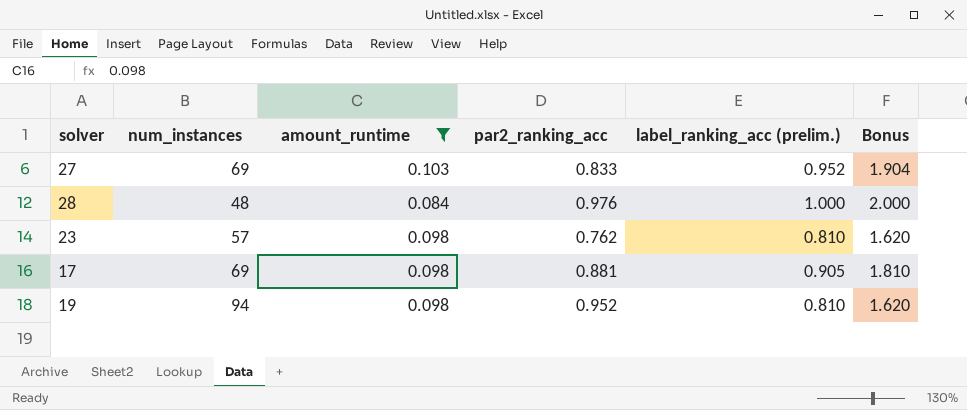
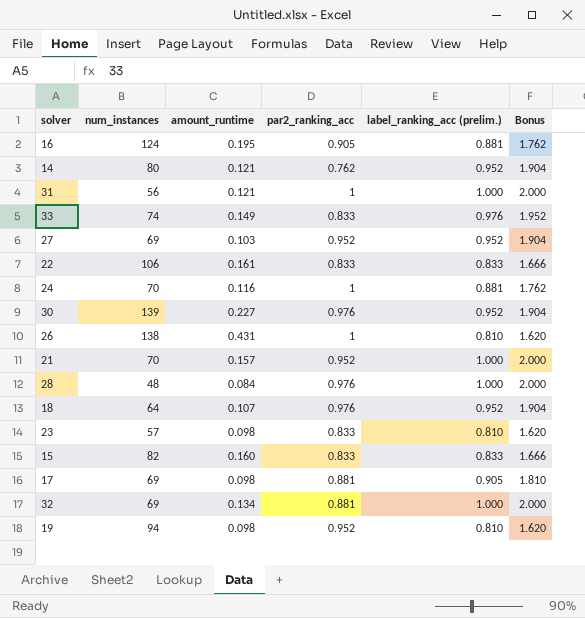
filter: amount_runtime <= 0.103 -> none
27 | par2_ranking_acc: 0.833 -> 0.952
23 | par2_ranking_acc: 0.762 -> 0.833

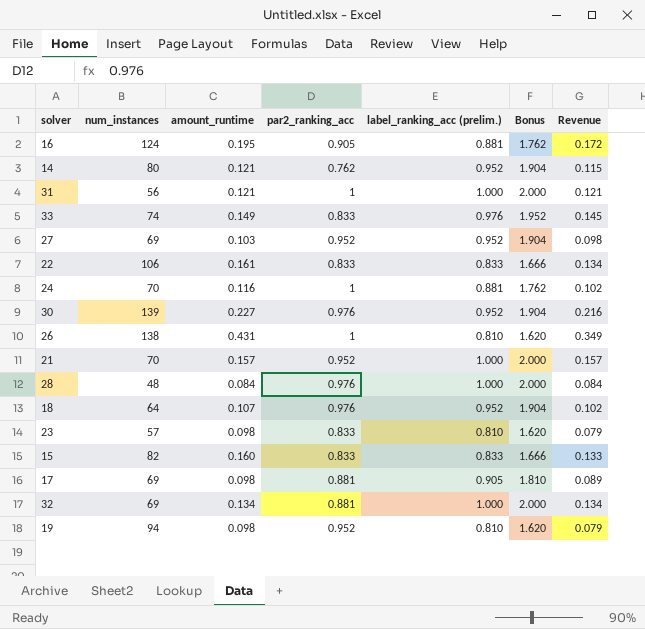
column Revenue | formula: none -> [amount_runtime] * [label_ranking_acc (prelim.)]

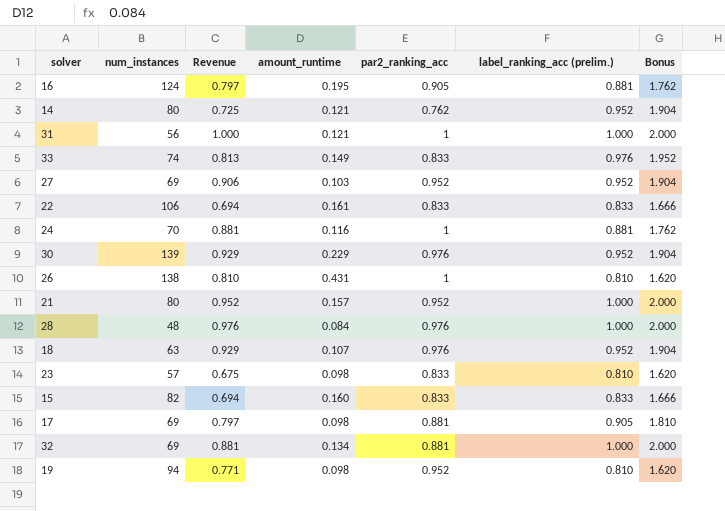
column Revenue | formula: [amount_runtime] * [label_ranking_acc (prelim.)] -> [par2_ranking_acc] * [label_ranking_acc (prelim.)]
column Revenue | position: 7 -> 3
30 | amount_runtime: 0.227 -> 0.229
21 | num_instances: 70 -> 80
18 | num_instances: 64 -> 63

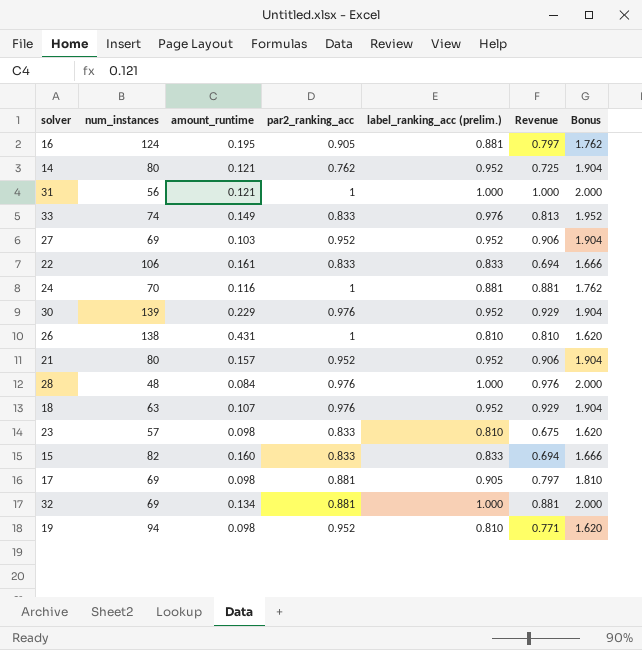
column Revenue | position: 3 -> 6
21 | label_ranking_acc (prelim.): 1.000 -> 0.952
21 | Revenue: 0.952 -> 0.906
21 | Bonus: 2.000 -> 1.904

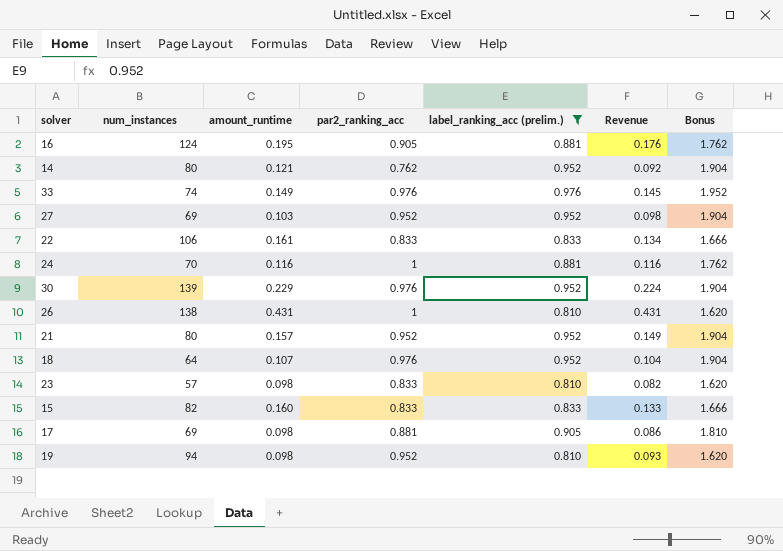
filter: none -> label_ranking_acc (prelim.) != 1.000
column Revenue | formula: [par2_ranking_acc] * [label_ranking_acc (prelim.)] -> [amount_runtime] * [par2_ranking_acc]
33 | par2_ranking_acc: 0.833 -> 0.976
18 | num_instances: 63 -> 64

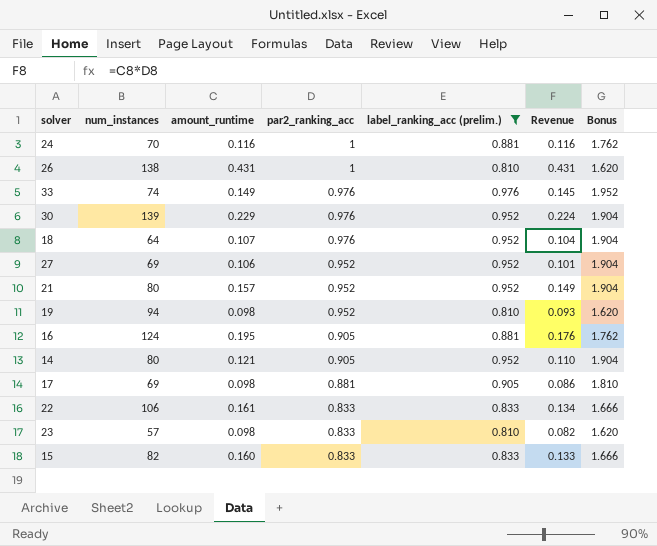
row order: none -> par2_ranking_acc descending
27 | amount_runtime: 0.103 -> 0.106
27 | Revenue: 0.098 -> 0.101
14 | par2_ranking_acc: 0.762 -> 0.905
14 | Revenue: 0.092 -> 0.110

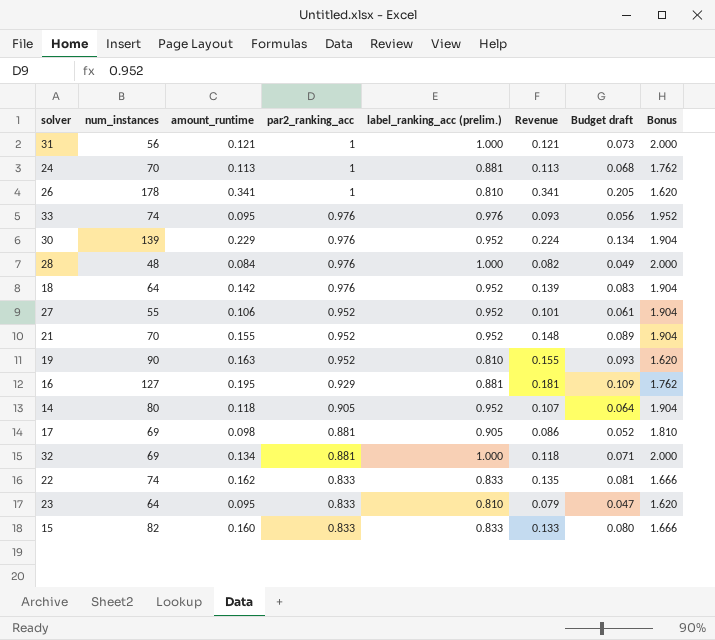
filter: label_ranking_acc (prelim.) != 1.000 -> none
column Budget draft | formula: none -> [Revenue] * 0.6
24 | amount_runtime: 0.116 -> 0.113
24 | Revenue: 0.116 -> 0.113
26 | num_instances: 138 -> 178
26 | amount_runtime: 0.431 -> 0.341
26 | Revenue: 0.431 -> 0.341
33 | amount_runtime: 0.149 -> 0.095
33 | Revenue: 0.145 -> 0.093
18 | amount_runtime: 0.107 -> 0.142
18 | Revenue: 0.104 -> 0.139
27 | num_instances: 69 -> 55
21 | num_instances: 80 -> 70
21 | amount_runtime: 0.157 -> 0.155
21 | Revenue: 0.149 -> 0.148
19 | num_instances: 94 -> 90
19 | amount_runtime: 0.098 -> 0.163
19 | Revenue: 0.093 -> 0.155
16 | num_instances: 124 -> 127
16 | par2_ranking_acc: 0.905 -> 0.929
16 | Revenue: 0.176 -> 0.181
14 | amount_runtime: 0.121 -> 0.118
14 | Revenue: 0.110 -> 0.107
22 | num_instances: 106 -> 74
22 | amount_runtime: 0.161 -> 0.162
22 | Revenue: 0.134 -> 0.135
23 | num_instances: 57 -> 64
23 | amount_runtime: 0.098 -> 0.095
23 | Revenue: 0.082 -> 0.079

